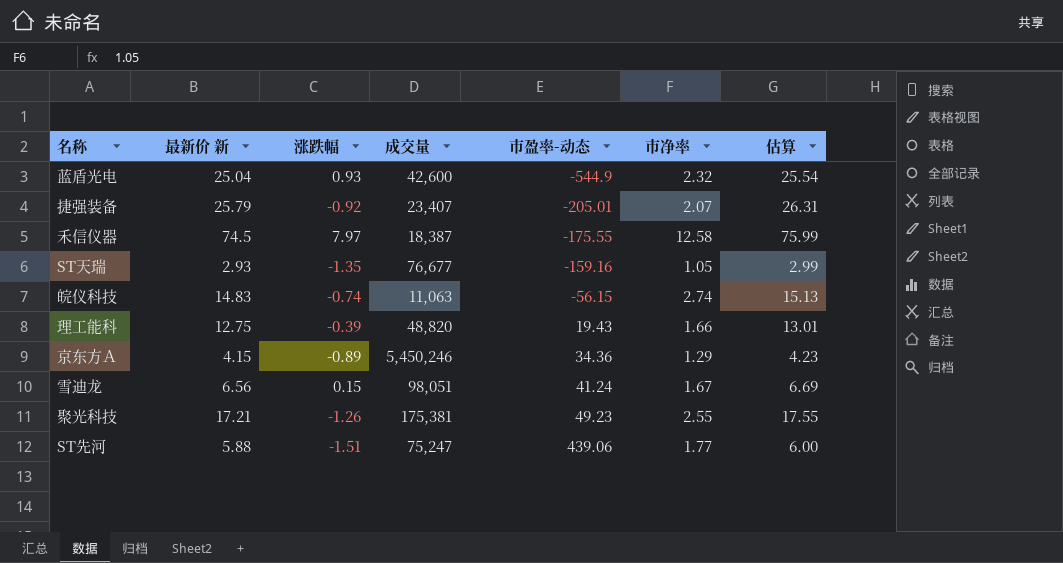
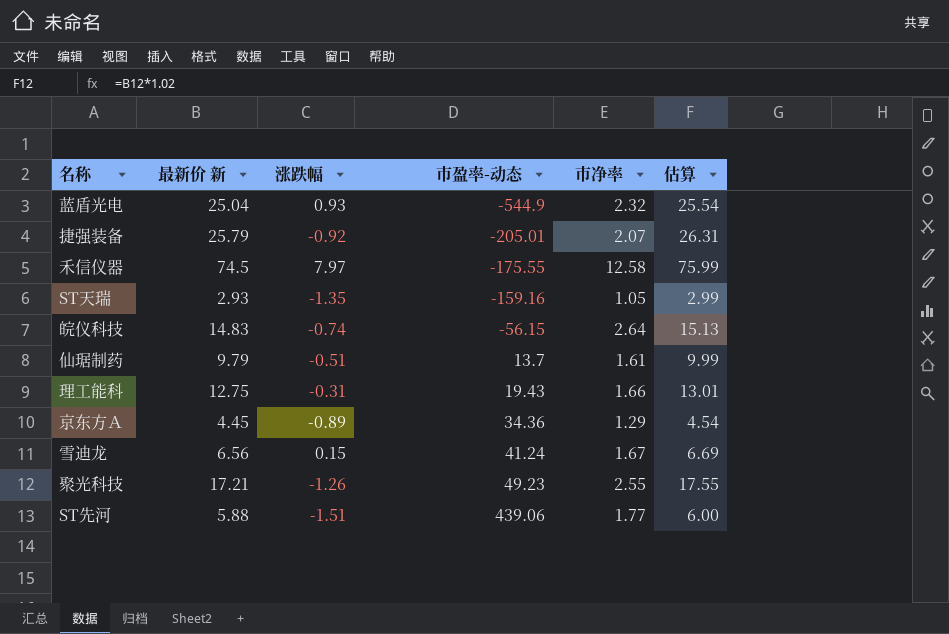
column 成交量 | position: 4 -> none
皖仪科技 | 市净率: 2.74 -> 2.64
row 仙琚制药: none -> 9.79 | -0.51 | 13.7 | 1.61 | 9.99
理工能科 | 涨跌幅: -0.39 -> -0.31
京东方Ａ | 最新价 新: 4.15 -> 4.45
京东方Ａ | 估算: 4.23 -> 4.54

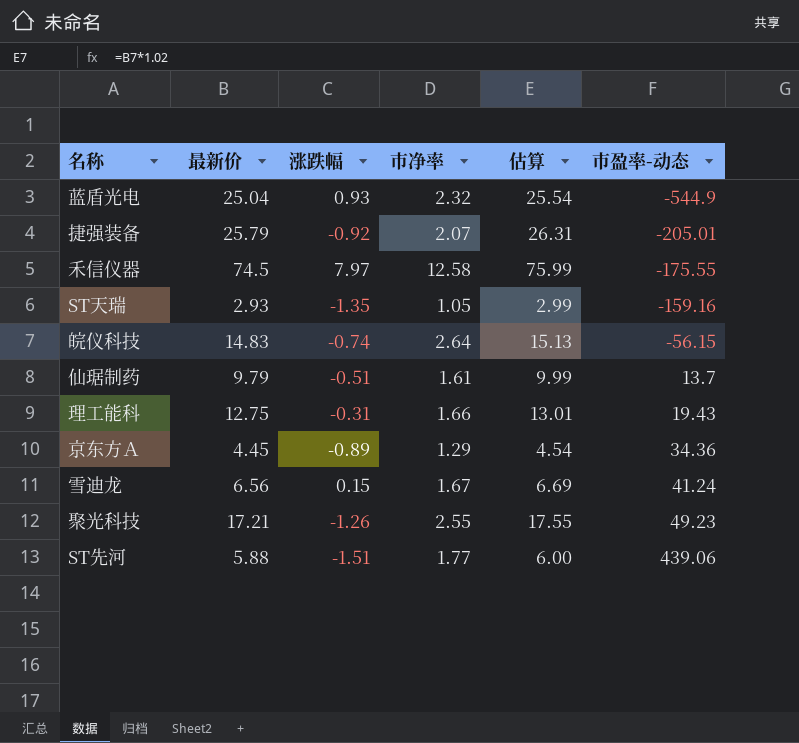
column name: 最新价 新 -> 最新价
column 市盈率-动态 | position: 4 -> 6

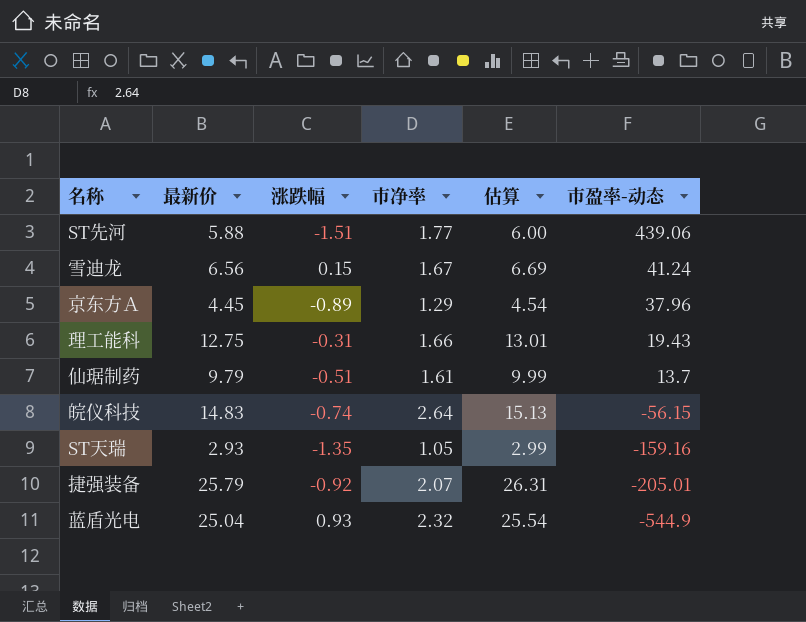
row order: 市盈率-动态 ascending -> 市盈率-动态 descending
row 禾信仪器: 74.5 | 7.97 | 12.58 | 75.99 | -175.55 -> none
row 聚光科技: 17.21 | -1.26 | 2.55 | 17.55 | 49.23 -> none
京东方Ａ | 市盈率-动态: 34.36 -> 37.96

